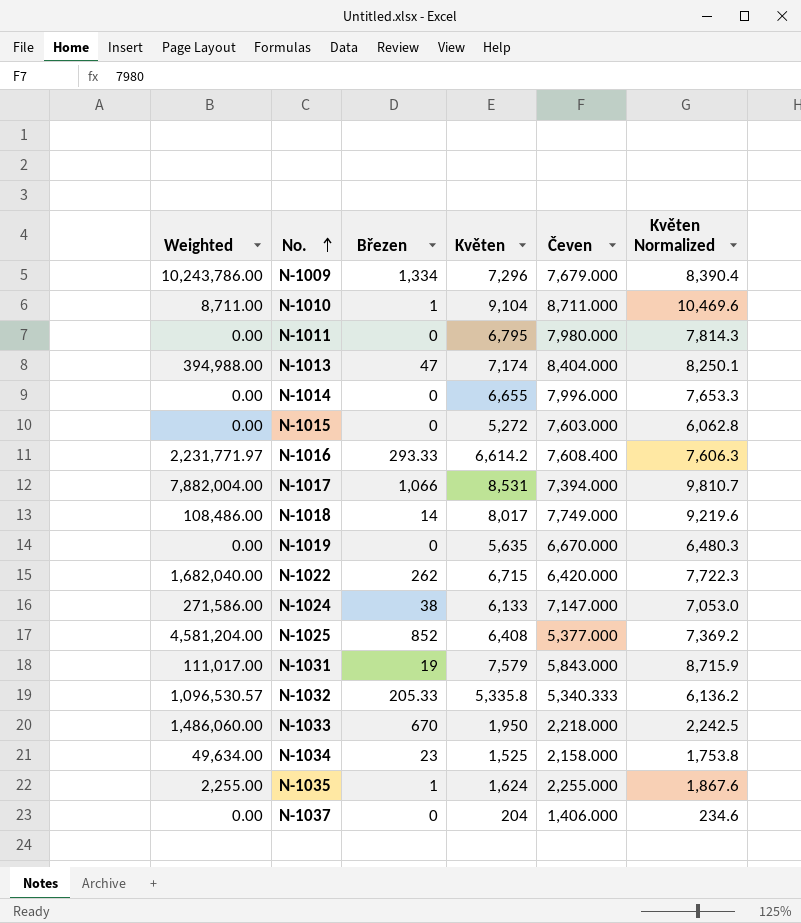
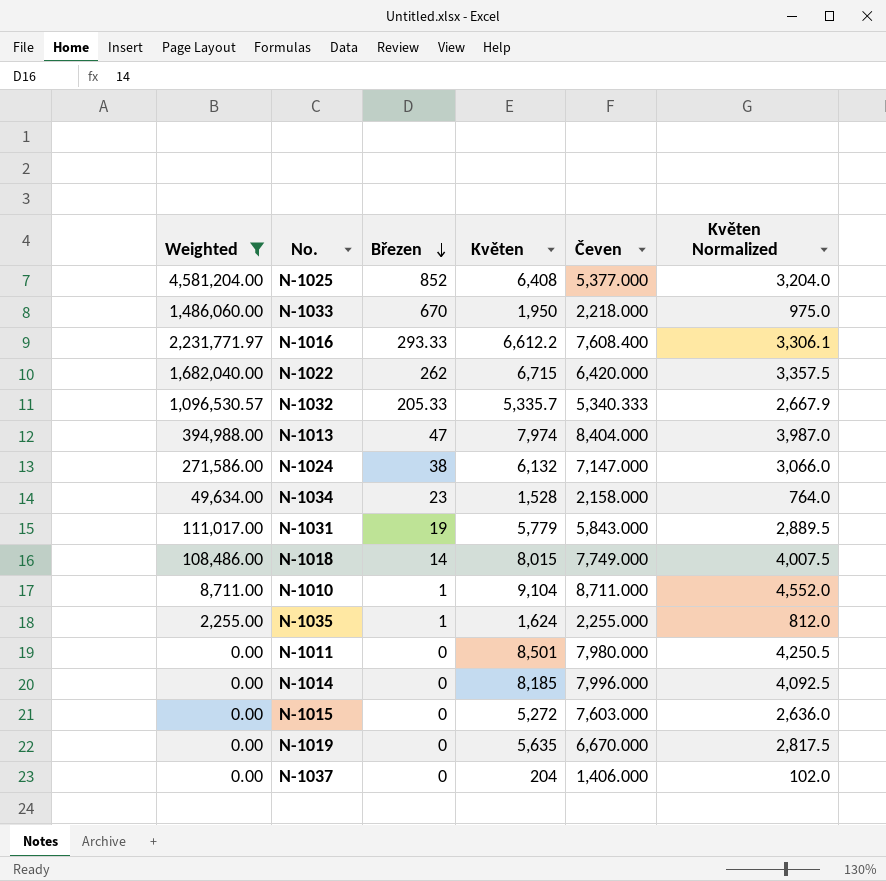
filter: none -> Weighted <= 4,581,204.00
row order: No. ascending -> Březen descending
column Květen Normalized | formula: [Květen] * 1.15 -> [Květen] * 0.5
N-1016 | Květen: 6,614.2 -> 6,612.2
N-1032 | Květen: 5,335.8 -> 5,335.7
N-1013 | Květen: 7,174 -> 7,974
N-1024 | Květen: 6,133 -> 6,132
N-1034 | Květen: 1,525 -> 1,528
N-1031 | Květen: 7,579 -> 5,779
N-1018 | Květen: 8,017 -> 8,015
N-1011 | Květen: 6,795 -> 8,501
N-1014 | Květen: 6,655 -> 8,185

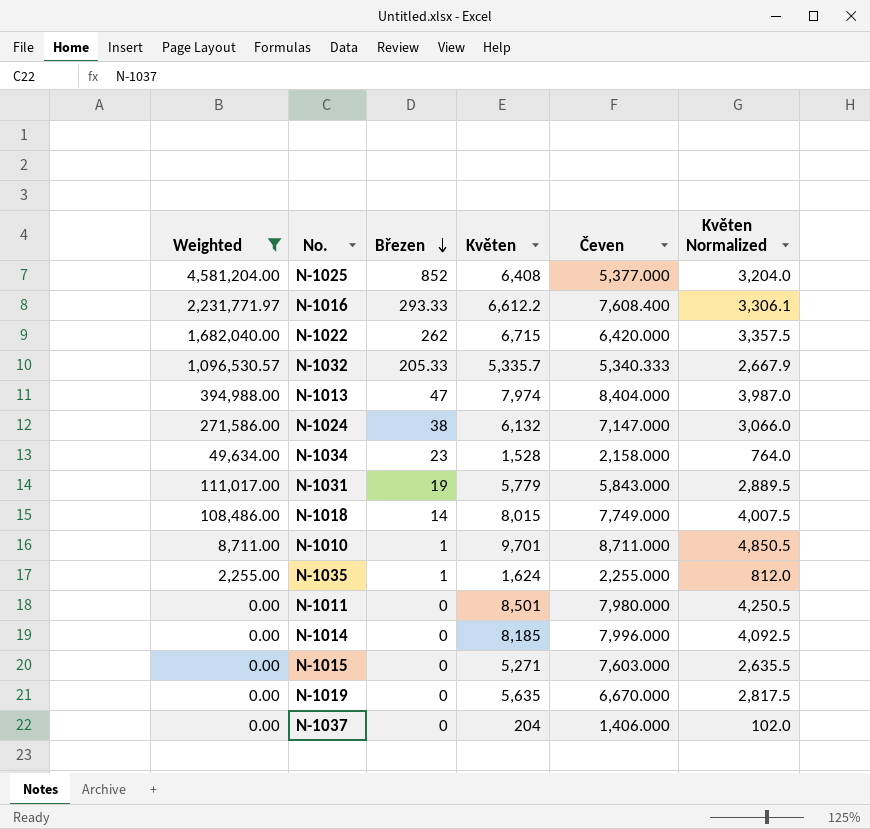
row N-1033: 1,486,060.00 | 670 | 1,950 | 2,218.000 | 975.0 -> none
N-1010 | Květen: 9,104 -> 9,701
N-1010 | Květen Normalized: 4,552.0 -> 4,850.5
N-1015 | Květen: 5,272 -> 5,271
N-1015 | Květen Normalized: 2,636.0 -> 2,635.5

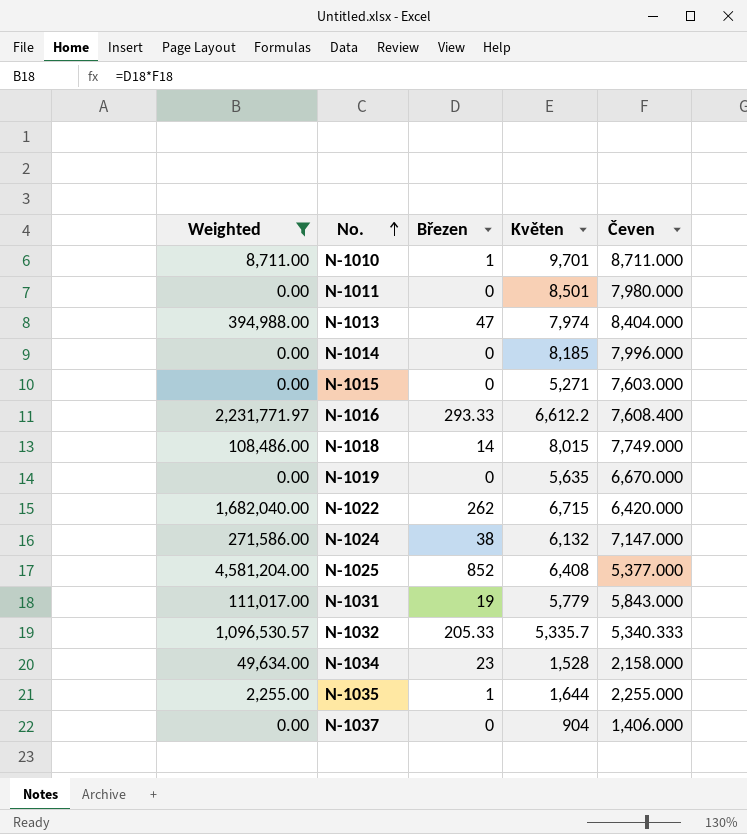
row order: Březen descending -> No. ascending
column Květen Normalized | formula: [Květen] * 0.5 -> none
N-1035 | Květen: 1,624 -> 1,644
N-1037 | Květen: 204 -> 904

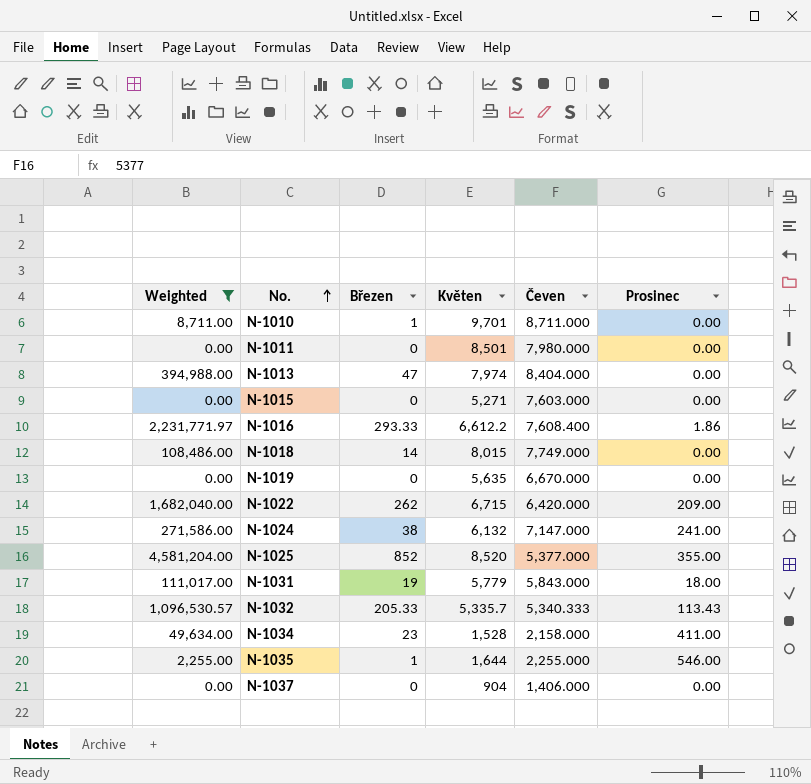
column Prosinec | position: none -> 6
row N-1014: 0.00 | 0 | 8,185 | 7,996.000 -> none
N-1025 | Květen: 6,408 -> 8,520

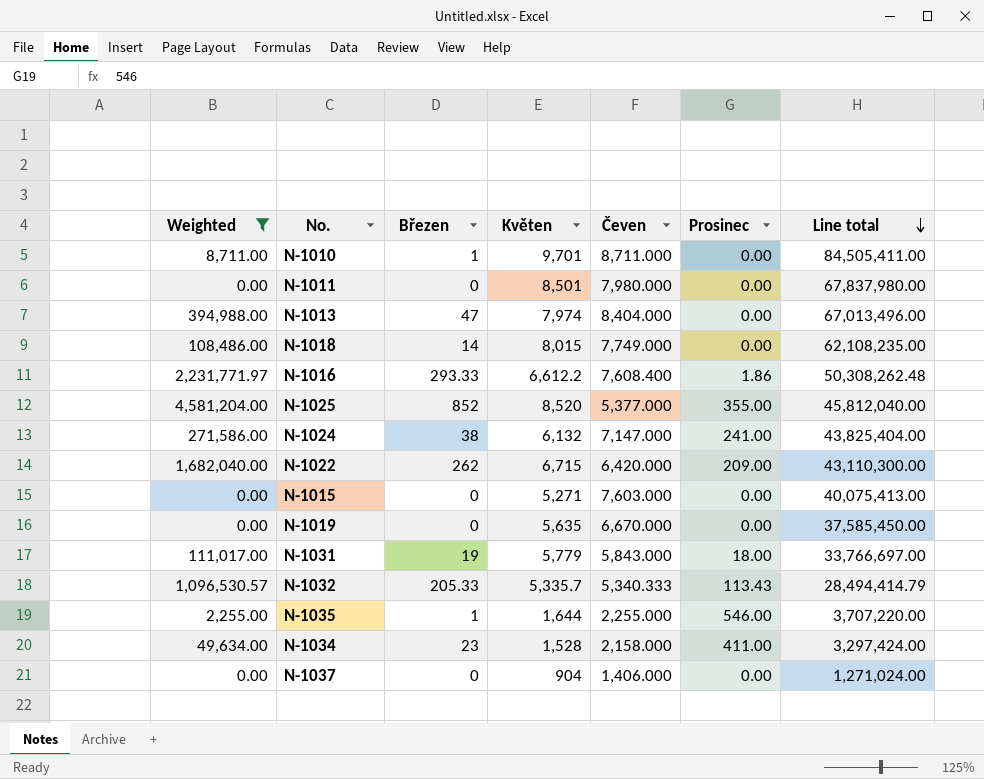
row order: No. ascending -> Line total descending
column Line total | formula: none -> [Květen] * [Čeven]

